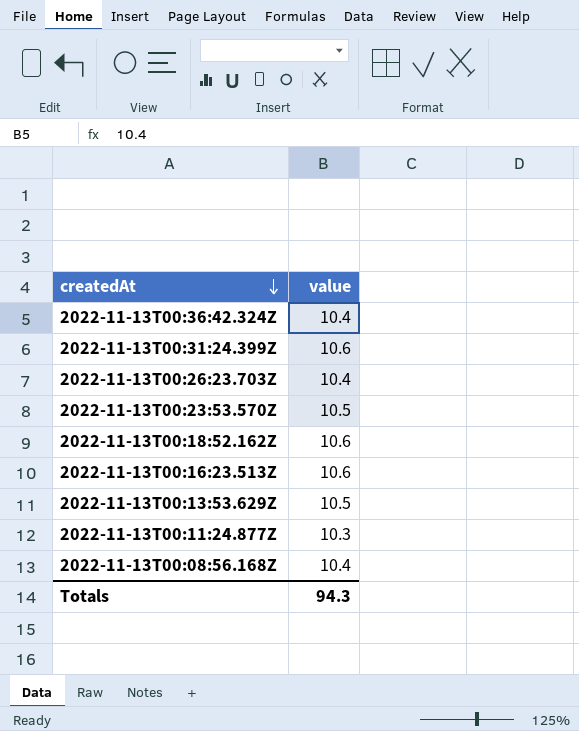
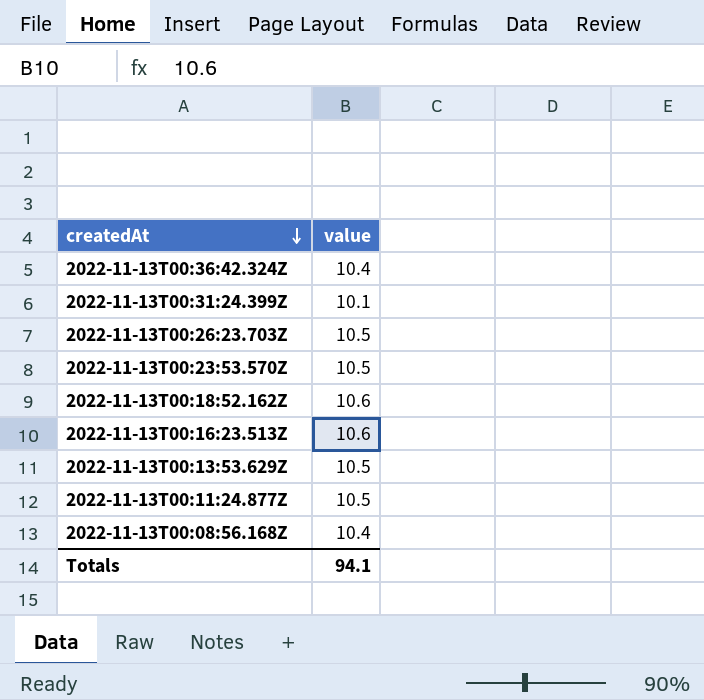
2022-11-13T00:31:24.399Z | value: 10.6 -> 10.1
2022-11-13T00:26:23.703Z | value: 10.4 -> 10.5
2022-11-13T00:11:24.877Z | value: 10.3 -> 10.5
Totals | value: 94.3 -> 94.1

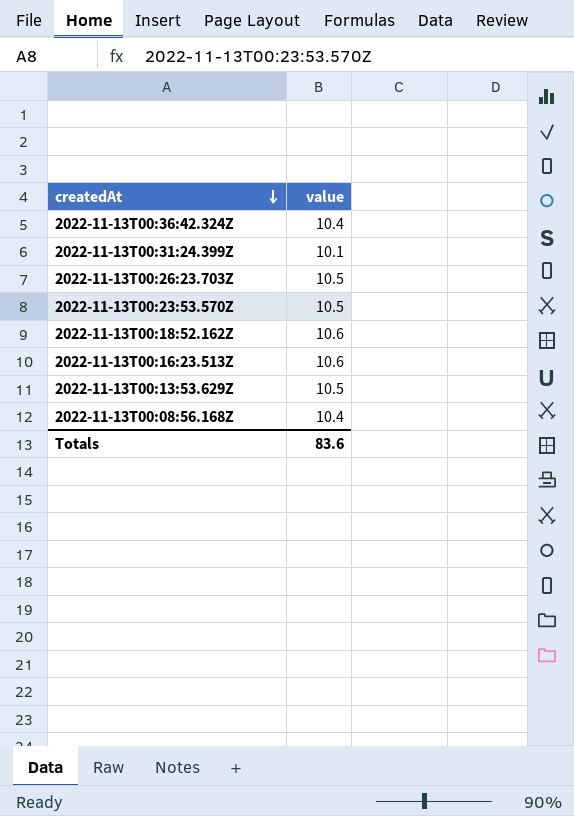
row 2022-11-13T00:11:24.877Z: 10.5 -> none
Totals | value: 94.1 -> 83.6

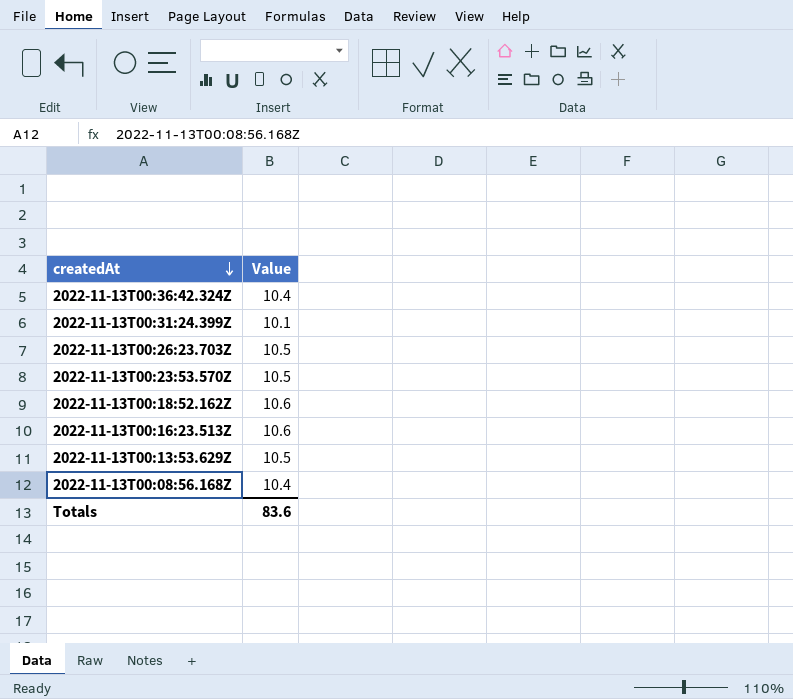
column name: value -> Value

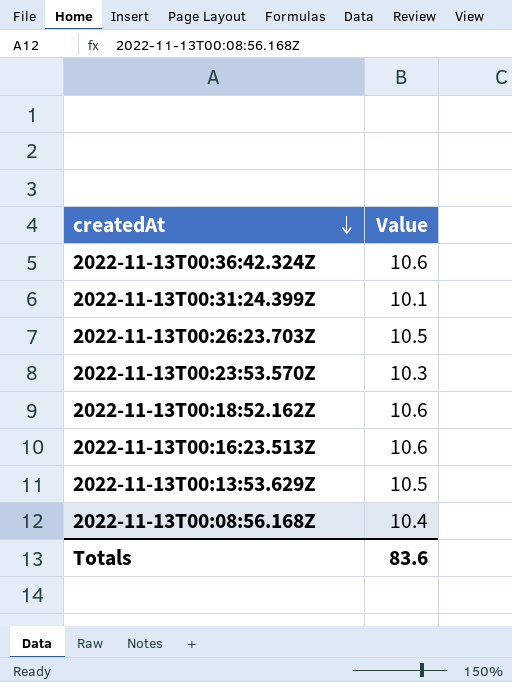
2022-11-13T00:36:42.324Z | Value: 10.4 -> 10.6
2022-11-13T00:23:53.570Z | Value: 10.5 -> 10.3

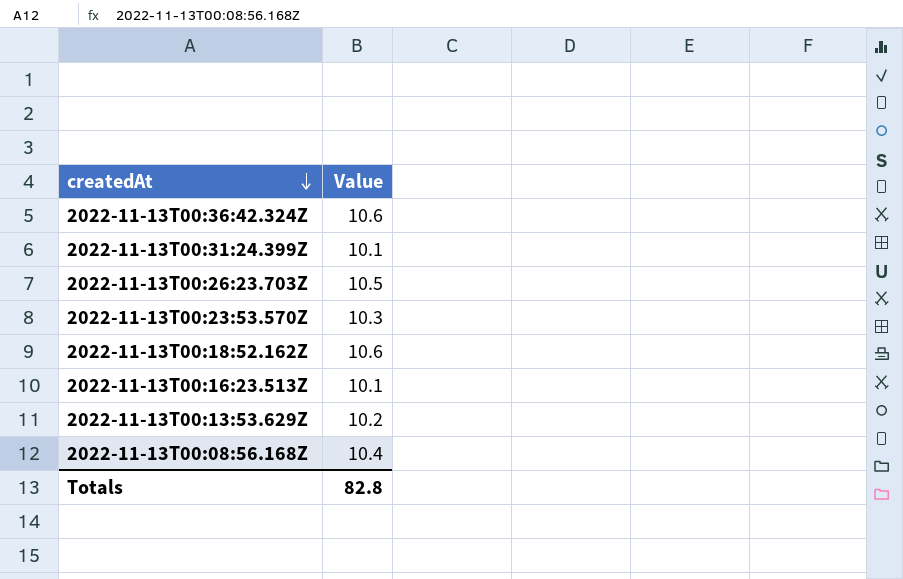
2022-11-13T00:16:23.513Z | Value: 10.6 -> 10.1
2022-11-13T00:13:53.629Z | Value: 10.5 -> 10.2
Totals | Value: 83.6 -> 82.8

